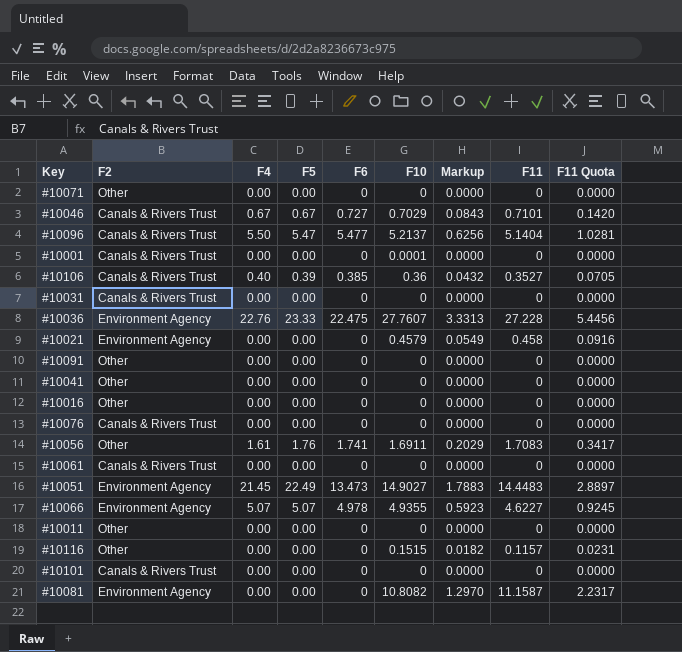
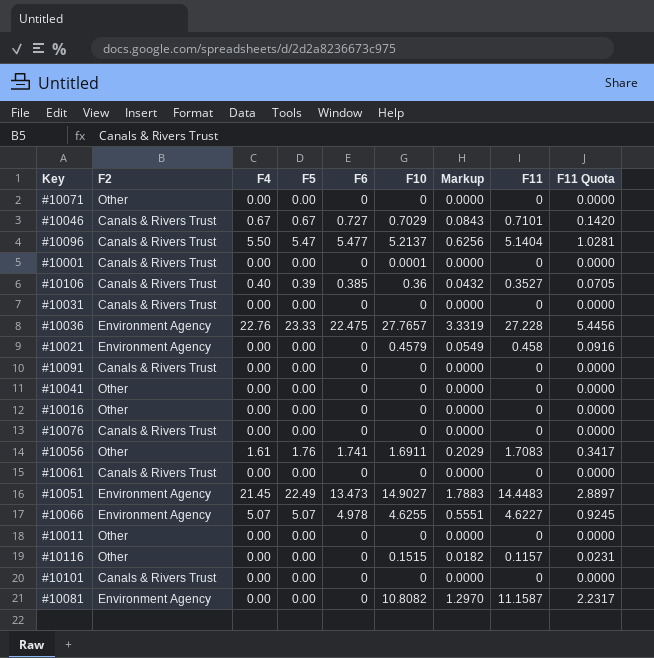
#10036 | F10: 27.7607 -> 27.7657
#10036 | Markup: 3.3313 -> 3.3319
#10091 | F2: Other -> Canals & Rivers Trust
#10066 | F10: 4.9355 -> 4.6255
#10066 | Markup: 0.5923 -> 0.5551

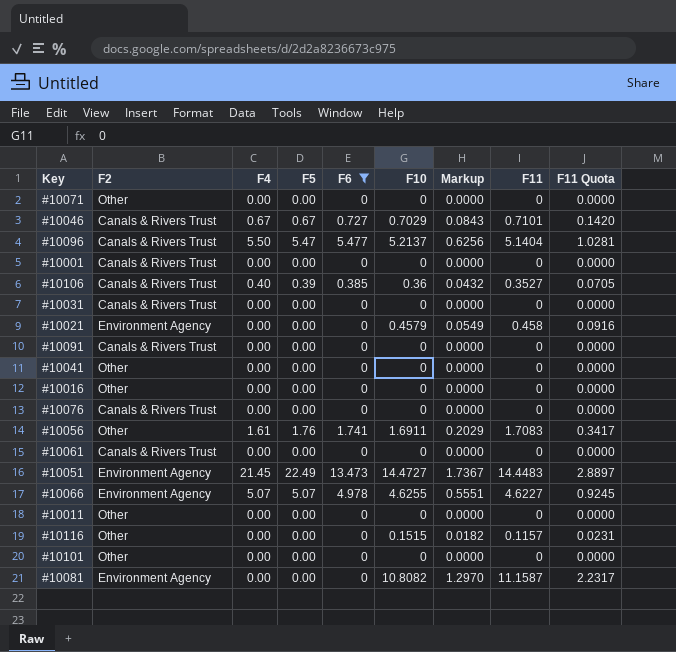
filter: none -> F6 != 22.475
#10001 | F10: 0.0001 -> 0
#10051 | F10: 14.9027 -> 14.4727
#10051 | Markup: 1.7883 -> 1.7367
#10101 | F2: Canals & Rivers Trust -> Other

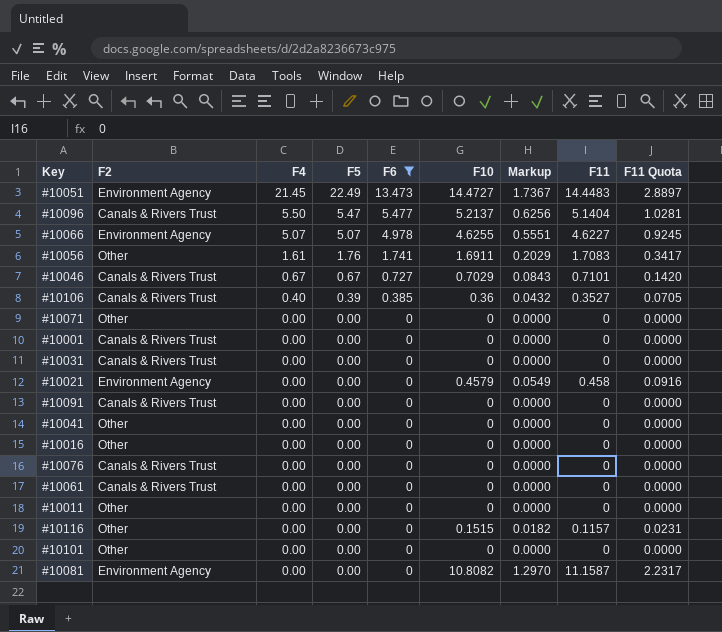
row order: none -> F4 descending

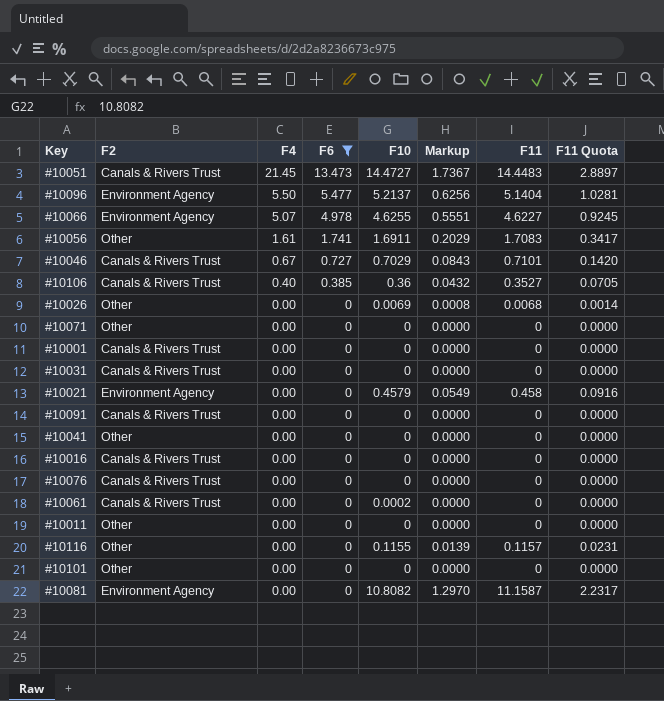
column F5 | position: 4 -> none
#10051 | F2: Environment Agency -> Canals & Rivers Trust
#10096 | F2: Canals & Rivers Trust -> Environment Agency
row #10026: none -> Other | 0.00 | 0 | 0.0069 | 0.0008 | 0.0068 | 0.0014
#10016 | F2: Other -> Canals & Rivers Trust
#10061 | F10: 0 -> 0.0002
#10116 | F10: 0.1515 -> 0.1155
#10116 | Markup: 0.0182 -> 0.0139

